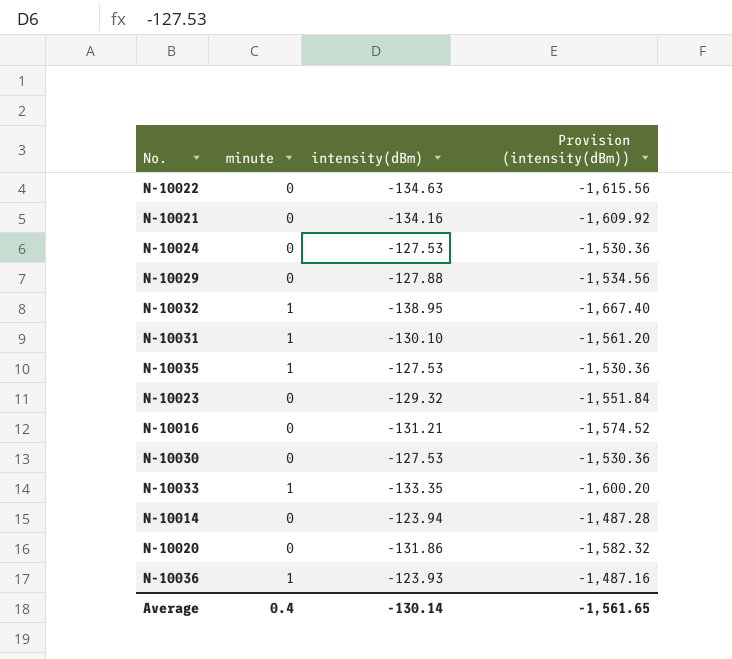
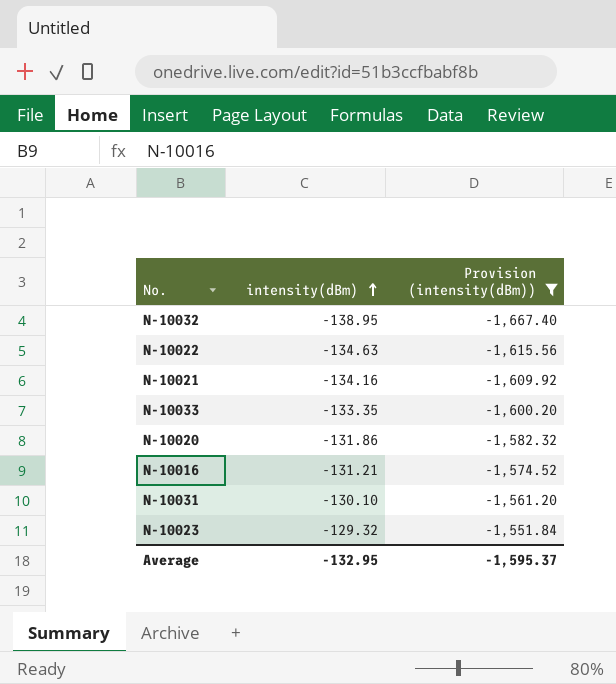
filter: none -> Provision (intensity(dBm)) <= -1,551.84
row order: none -> intensity(dBm) ascending
column minute | position: 2 -> none
Average | intensity(dBm): -130.14 -> -132.95
Average | Provision (intensity(dBm)): -1,561.65 -> -1,595.37

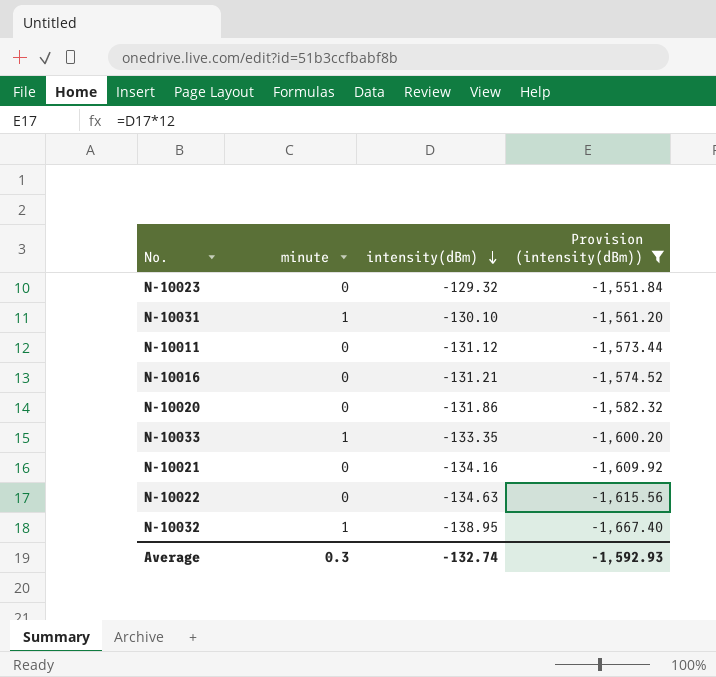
row order: intensity(dBm) ascending -> intensity(dBm) descending
column minute | position: none -> 2
row N-10011: none -> 0 | -131.12 | -1,573.44
Average | intensity(dBm): -132.95 -> -132.74
Average | Provision (intensity(dBm)): -1,595.37 -> -1,592.93

